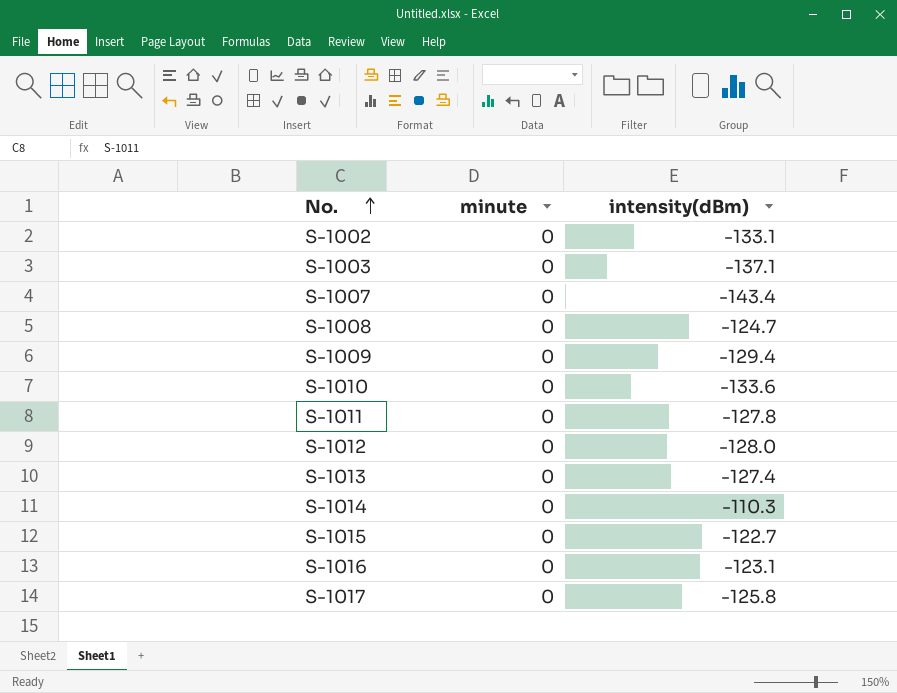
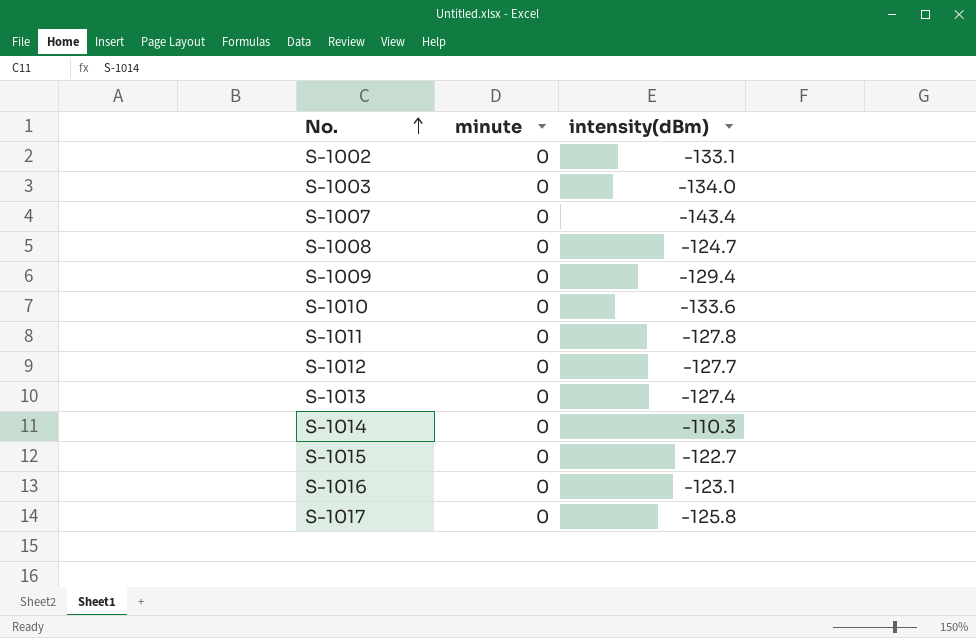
S-1003 | intensity(dBm): -137.1 -> -134.0
S-1012 | intensity(dBm): -128.0 -> -127.7

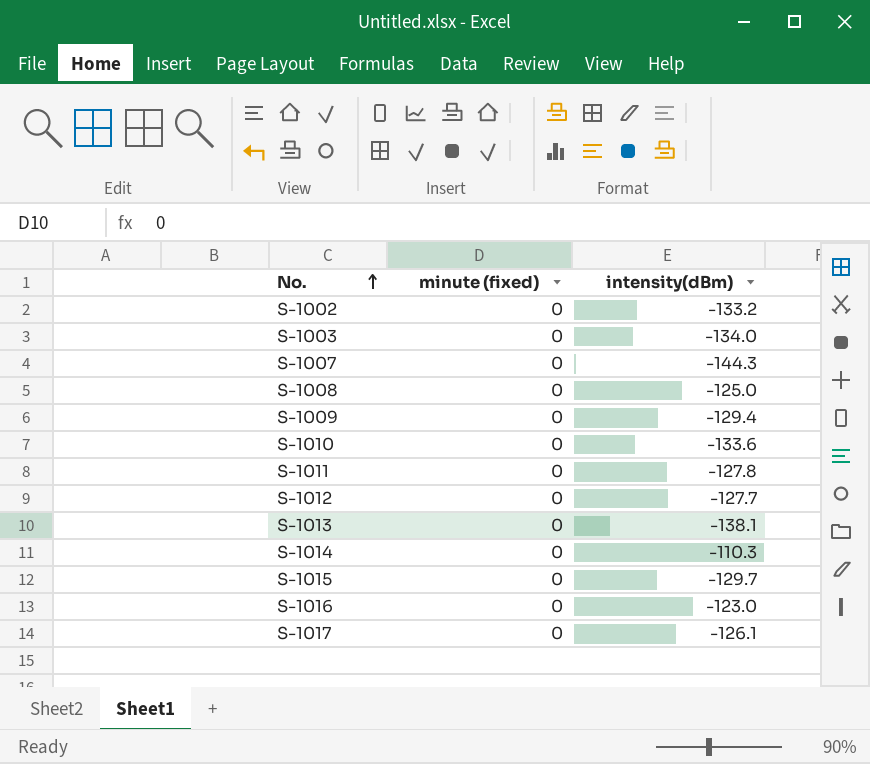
column name: minute -> minute (fixed)
S-1002 | intensity(dBm): -133.1 -> -133.2
S-1007 | intensity(dBm): -143.4 -> -144.3
S-1008 | intensity(dBm): -124.7 -> -125.0
S-1013 | intensity(dBm): -127.4 -> -138.1
S-1015 | intensity(dBm): -122.7 -> -129.7
S-1016 | intensity(dBm): -123.1 -> -123.0
S-1017 | intensity(dBm): -125.8 -> -126.1

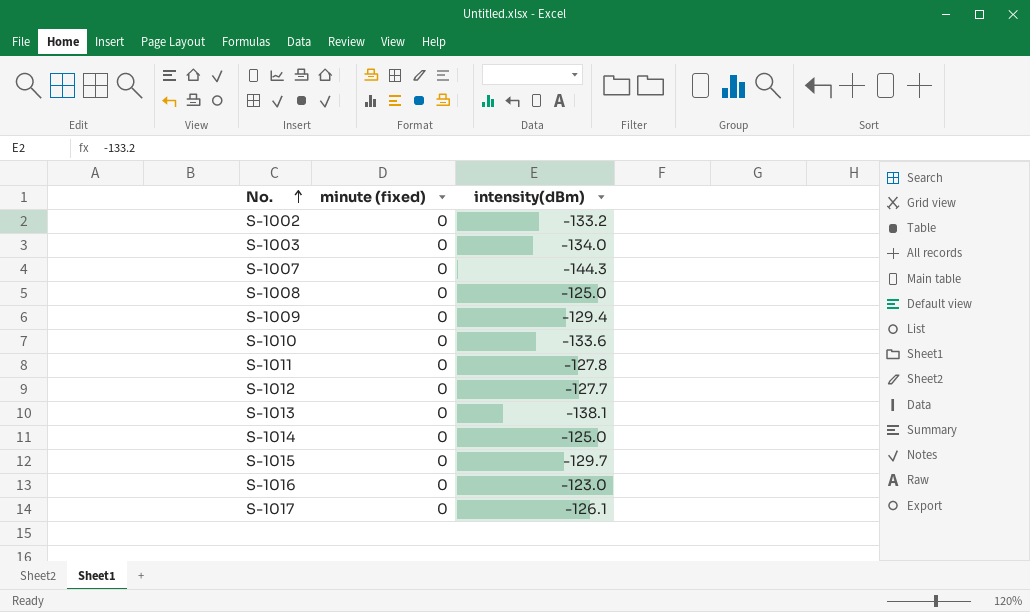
S-1014 | intensity(dBm): -110.3 -> -125.0

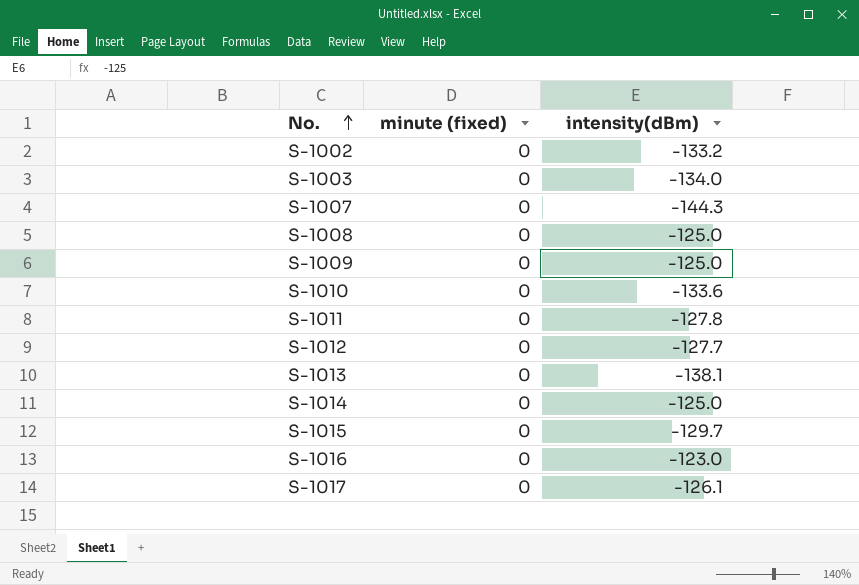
S-1009 | intensity(dBm): -129.4 -> -125.0

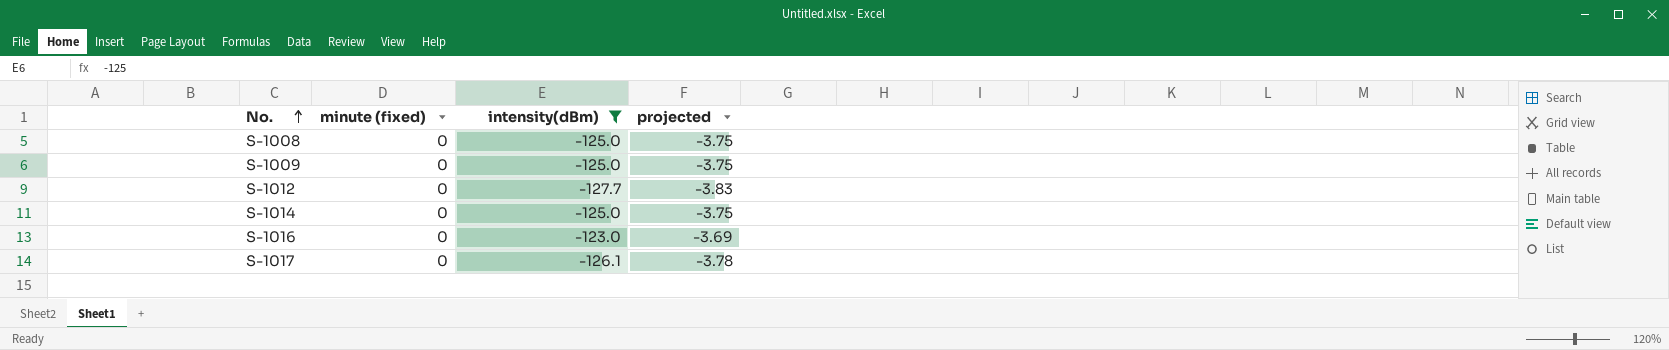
filter: none -> intensity(dBm) >= -127.7
column projected | formula: none -> [intensity(dBm)] * 0.03

